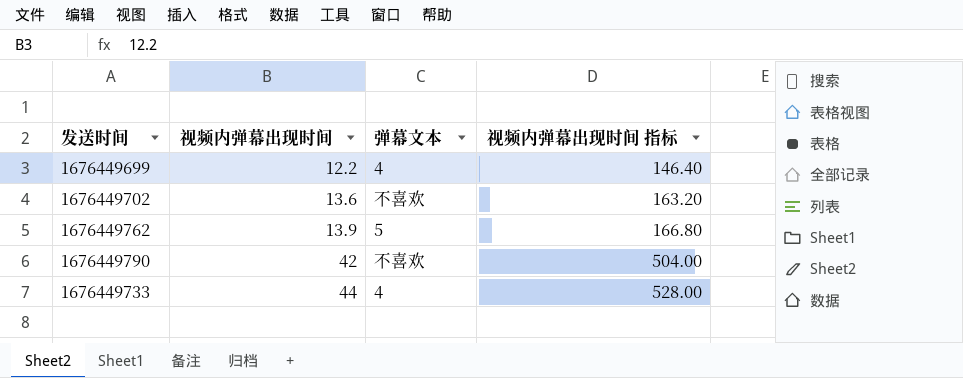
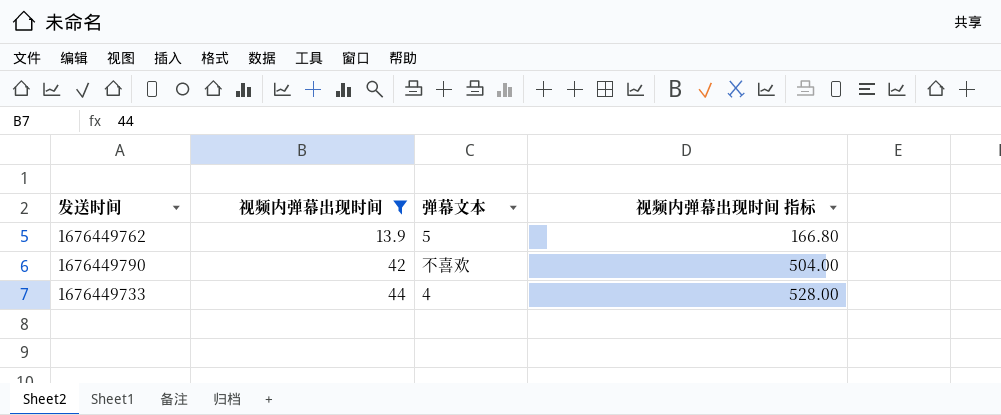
filter: none -> 视频内弹幕出现时间 >= 13.9

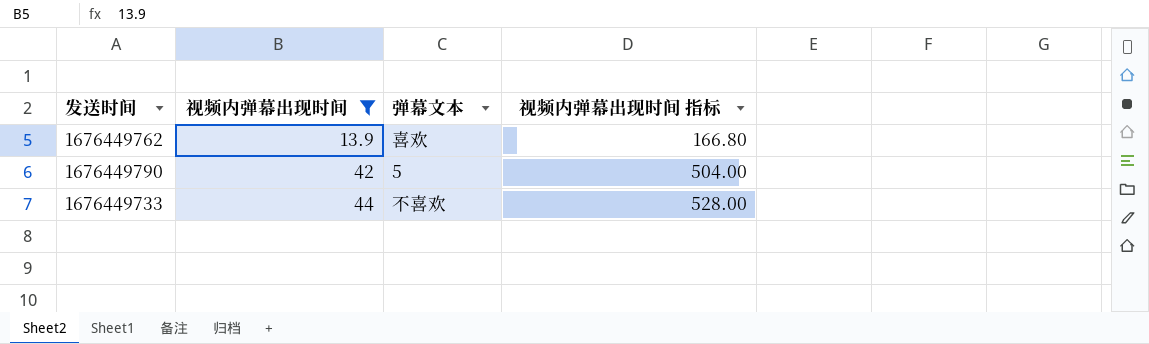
1676449762 | 弹幕文本: 5 -> 喜欢
1676449790 | 弹幕文本: 不喜欢 -> 5
1676449733 | 弹幕文本: 4 -> 不喜欢

